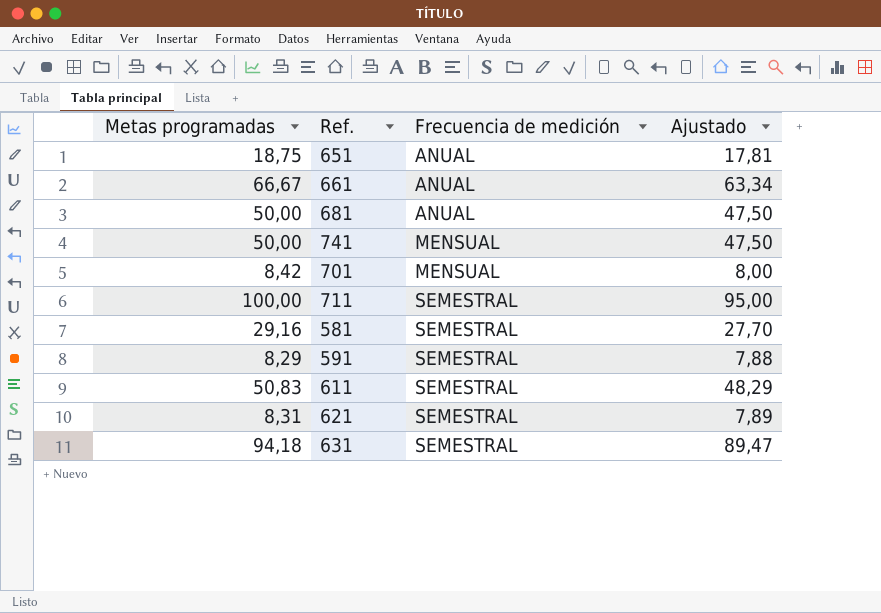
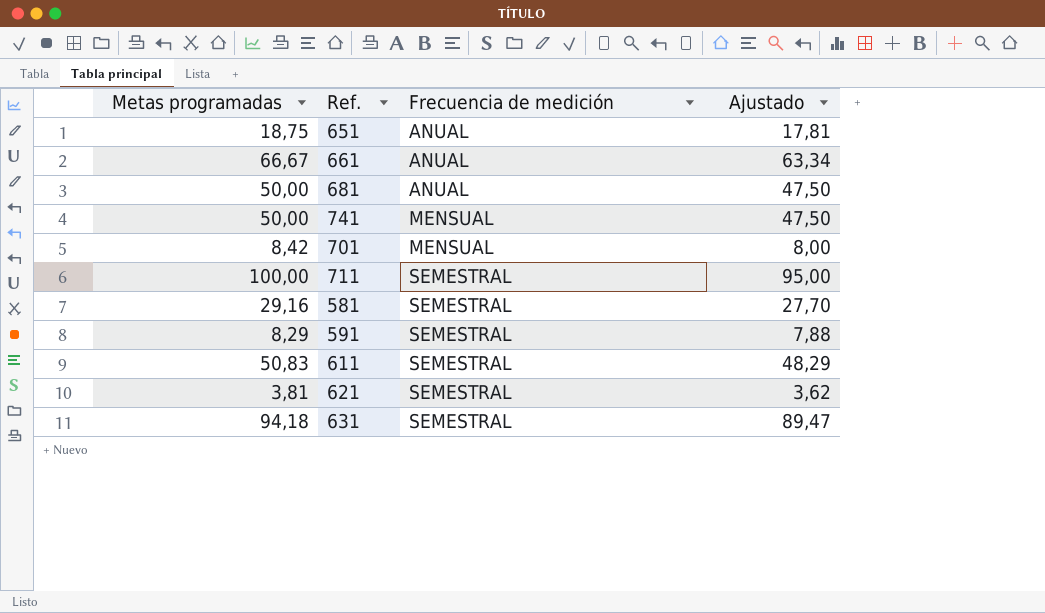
621 | Metas programadas: 8,31 -> 3,81
621 | Ajustado: 7,89 -> 3,62

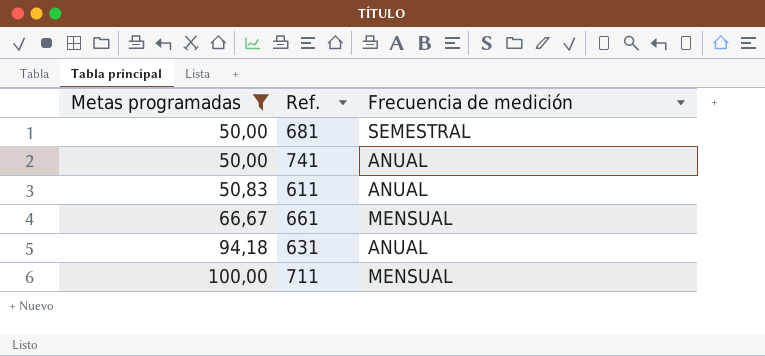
filter: none -> Metas programadas >= 50,00
row order: Frecuencia de medición ascending -> Metas programadas ascending
column Ajustado | formula: [Metas programadas] * 0,95 -> none
681 | Frecuencia de medición: ANUAL -> SEMESTRAL
741 | Frecuencia de medición: MENSUAL -> ANUAL
611 | Frecuencia de medición: SEMESTRAL -> ANUAL
661 | Frecuencia de medición: ANUAL -> MENSUAL
631 | Frecuencia de medición: SEMESTRAL -> ANUAL
711 | Frecuencia de medición: SEMESTRAL -> MENSUAL

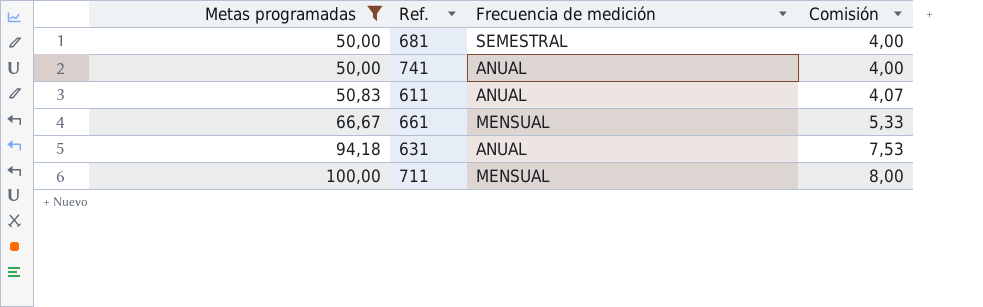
column Comisión | formula: none -> [Metas programadas] * 0,08

